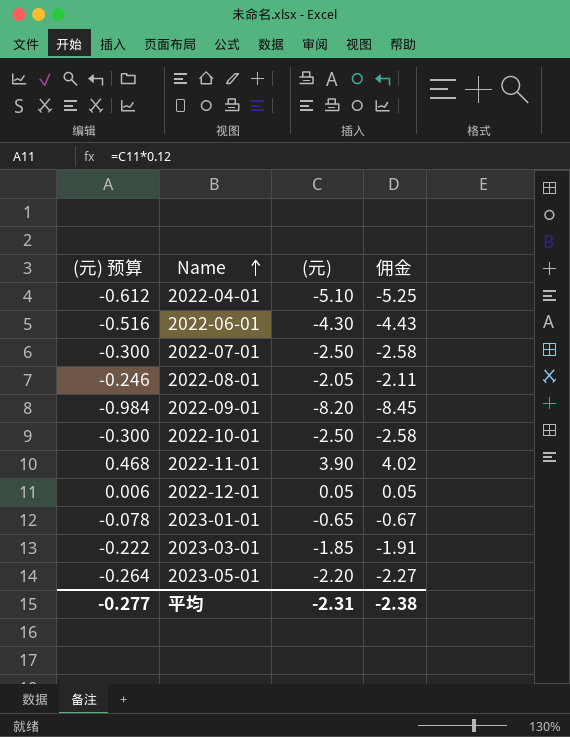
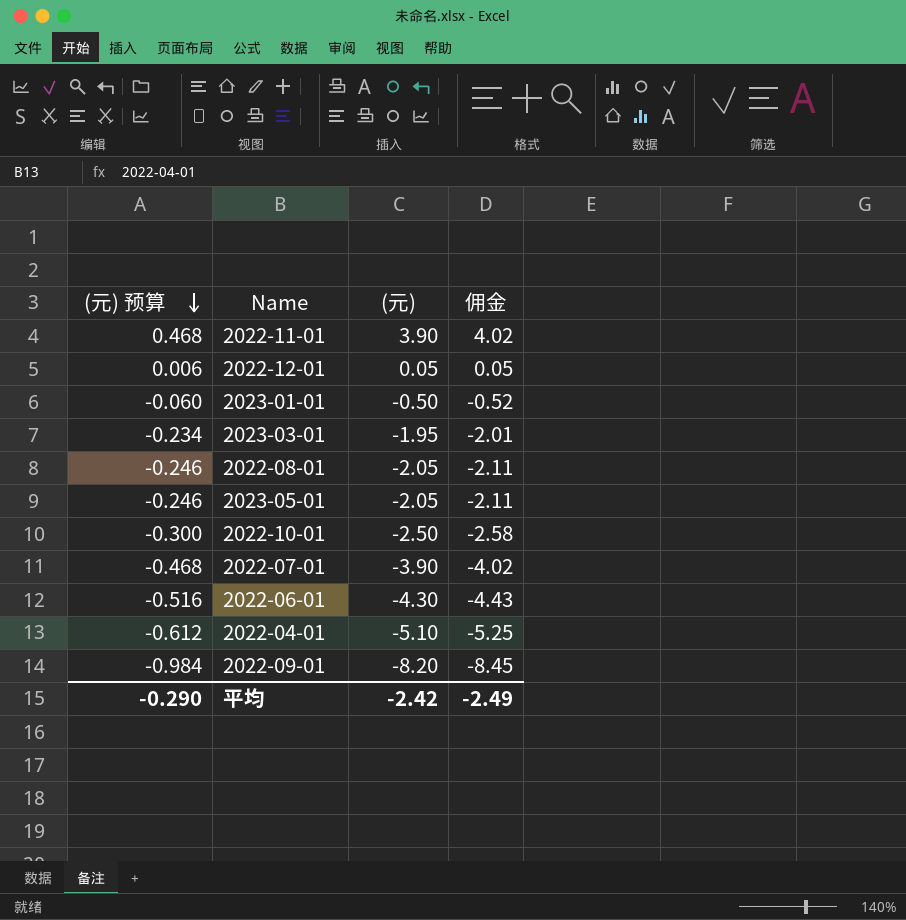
row order: Name ascending -> (元) 预算 descending
2023-01-01 | (元) 预算: -0.078 -> -0.060
2023-01-01 | (元): -0.65 -> -0.50
2023-01-01 | 佣金: -0.67 -> -0.52
2023-03-01 | (元) 预算: -0.222 -> -0.234
2023-03-01 | (元): -1.85 -> -1.95
2023-03-01 | 佣金: -1.91 -> -2.01
2023-05-01 | (元) 预算: -0.264 -> -0.246
2023-05-01 | (元): -2.20 -> -2.05
2023-05-01 | 佣金: -2.27 -> -2.11
2022-07-01 | (元) 预算: -0.300 -> -0.468
2022-07-01 | (元): -2.50 -> -3.90
2022-07-01 | 佣金: -2.58 -> -4.02
平均 | (元) 预算: -0.277 -> -0.290
平均 | (元): -2.31 -> -2.42
平均 | 佣金: -2.38 -> -2.49

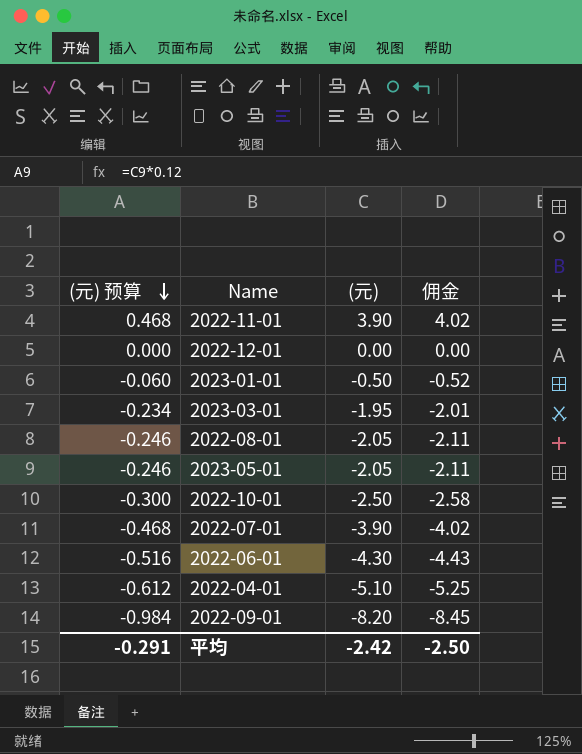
2022-12-01 | (元) 预算: 0.006 -> 0.000
2022-12-01 | (元): 0.05 -> 0.00
2022-12-01 | 佣金: 0.05 -> 0.00
平均 | (元) 预算: -0.290 -> -0.291
平均 | 佣金: -2.49 -> -2.50

